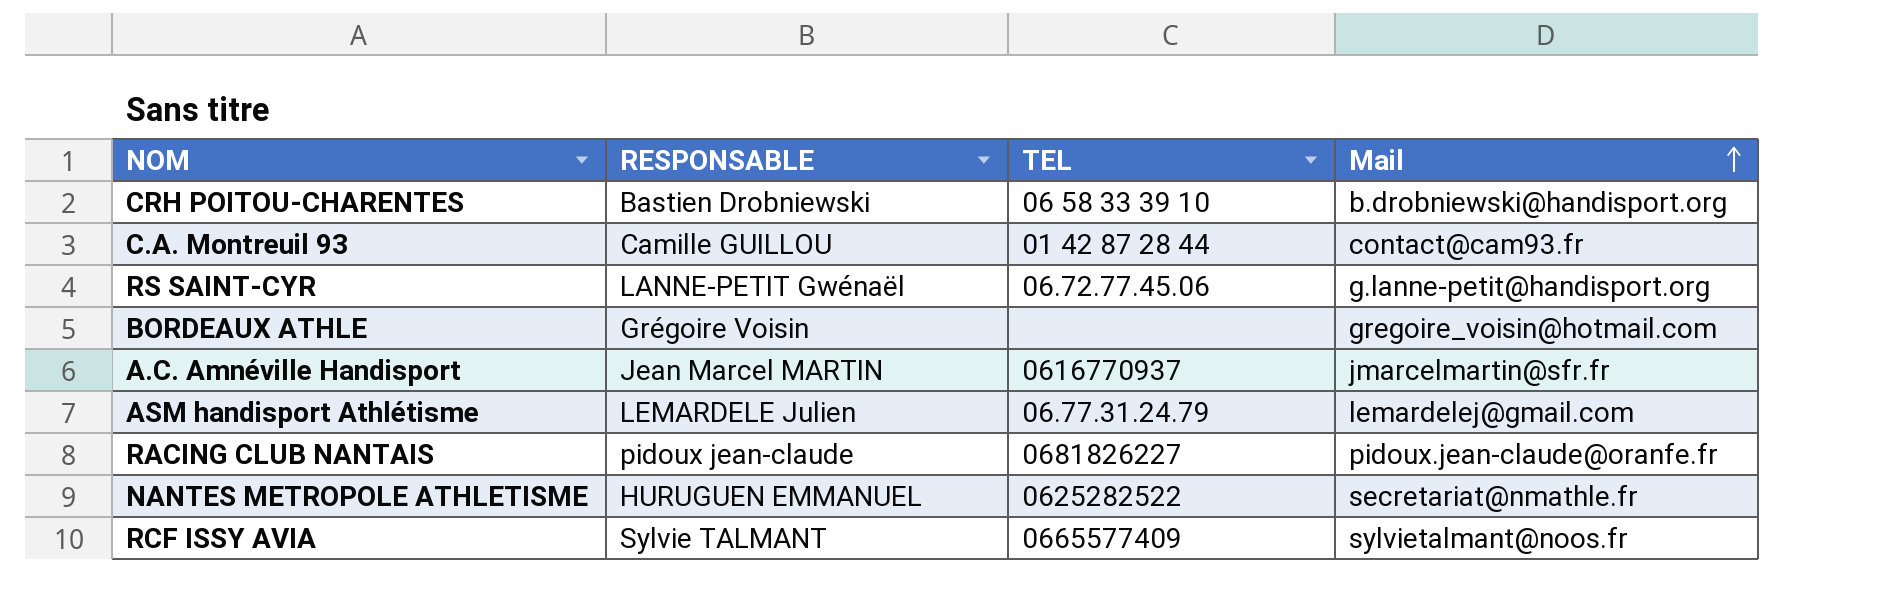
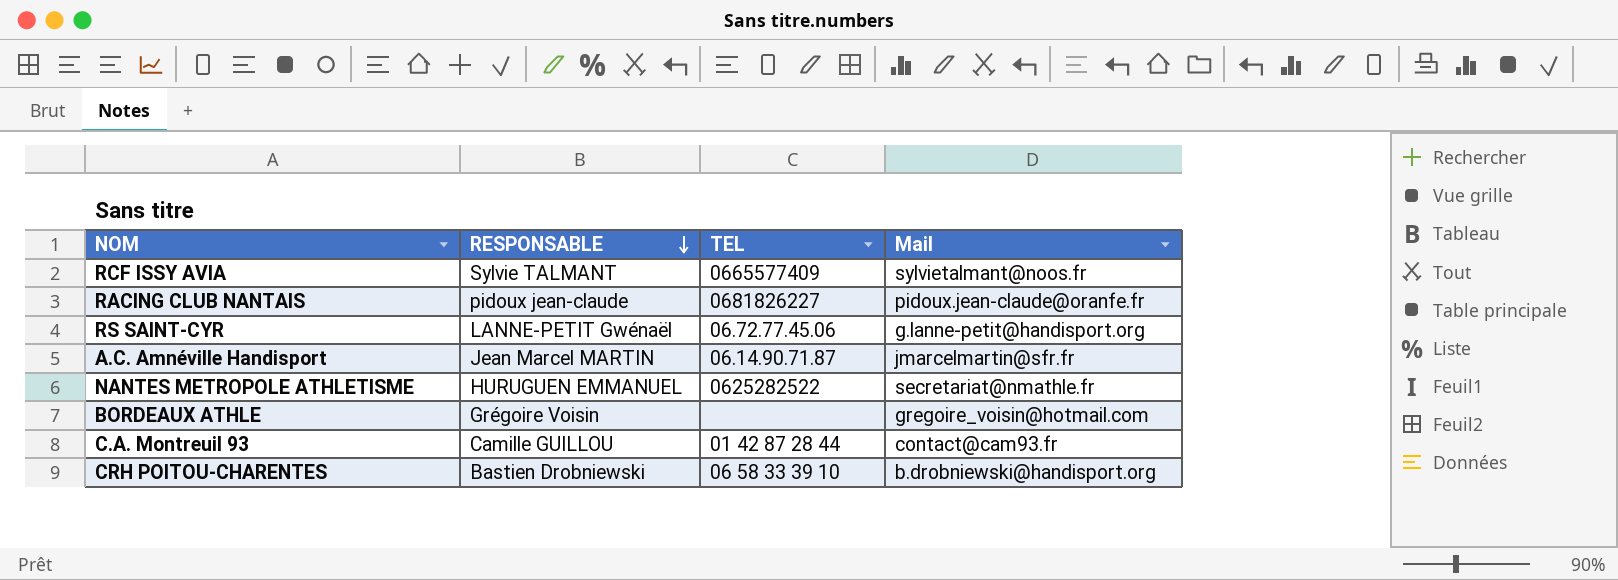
row order: Mail ascending -> RESPONSABLE descending
row ASM handisport Athlétisme: LEMARDELE Julien | 06.77.31.24.79 | lemardelej@gmail.com -> none
A.C. Amnéville Handisport | TEL: 0616770937 -> 06.14.90.71.87

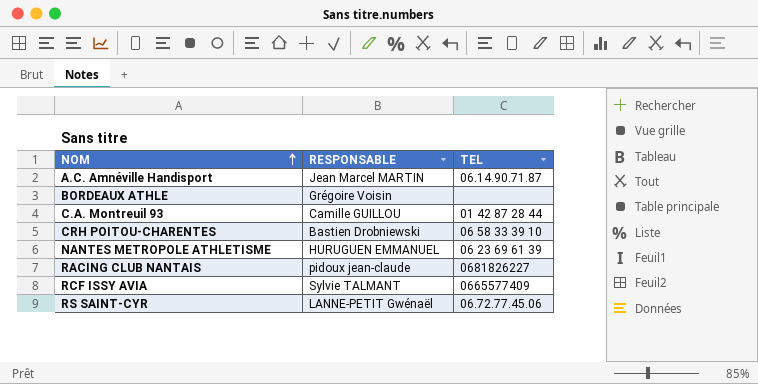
row order: RESPONSABLE descending -> NOM ascending
column Mail | position: 4 -> none
NANTES METROPOLE ATHLETISME | TEL: 0625282522 -> 06 23 69 61 39

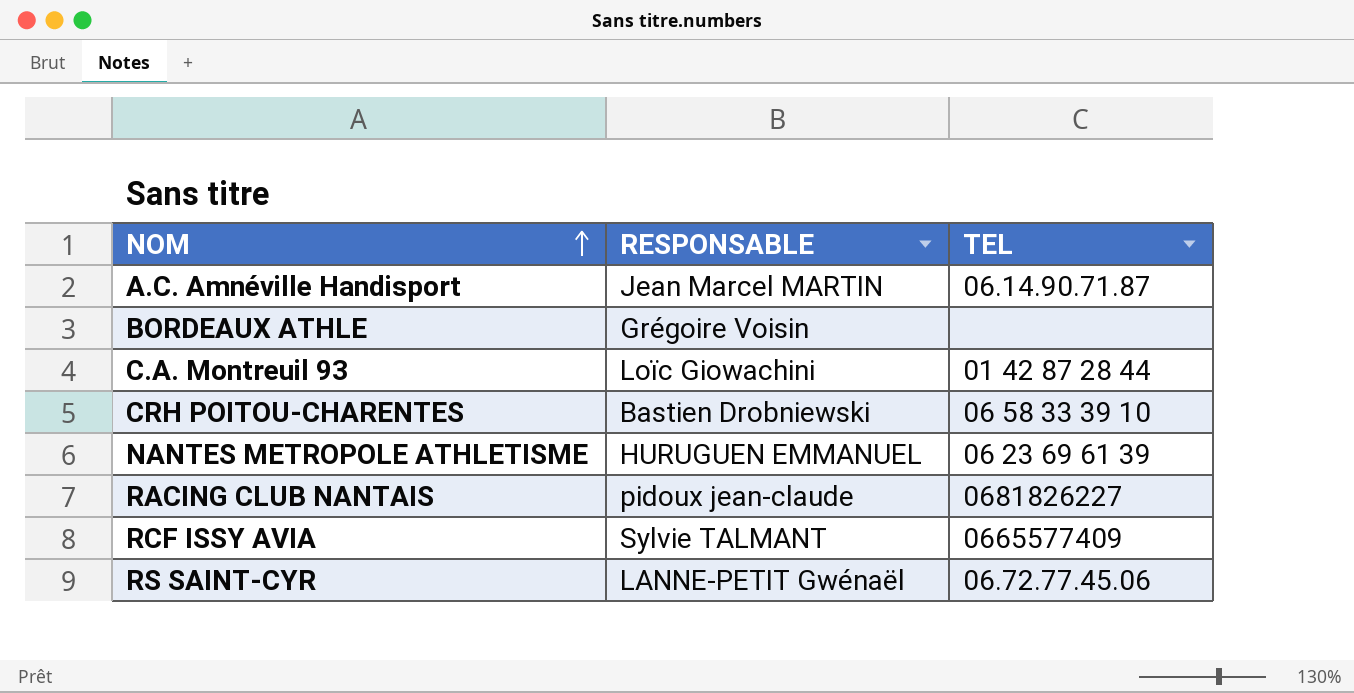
C.A. Montreuil 93 | RESPONSABLE: Camille GUILLOU -> Loïc Giowachini

